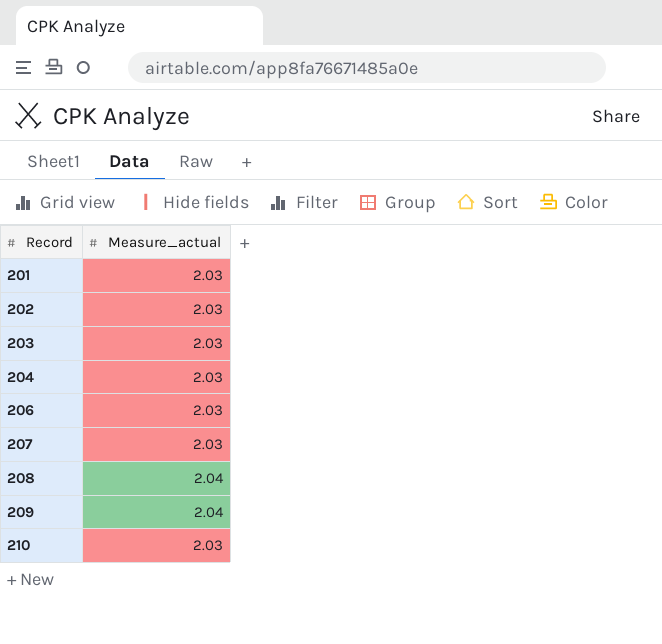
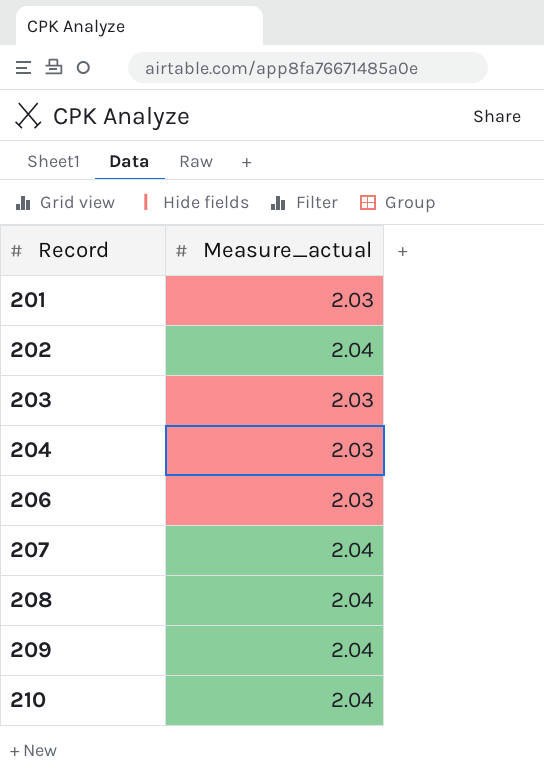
202 | Measure_actual: 2.03 -> 2.04
207 | Measure_actual: 2.03 -> 2.04
210 | Measure_actual: 2.03 -> 2.04

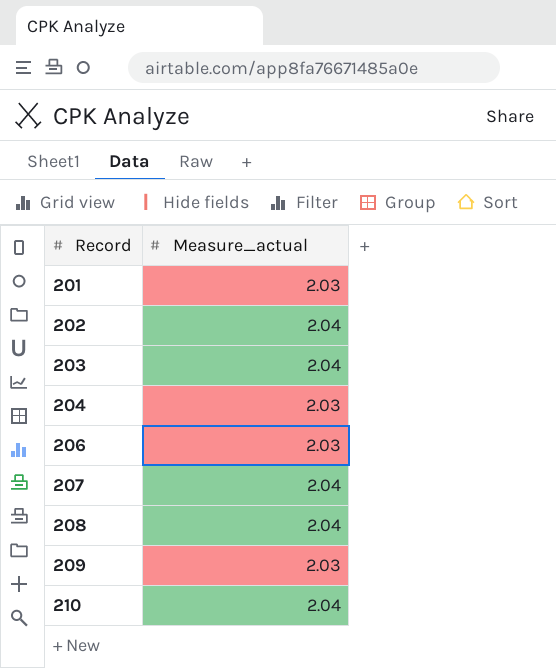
203 | Measure_actual: 2.03 -> 2.04
209 | Measure_actual: 2.04 -> 2.03

